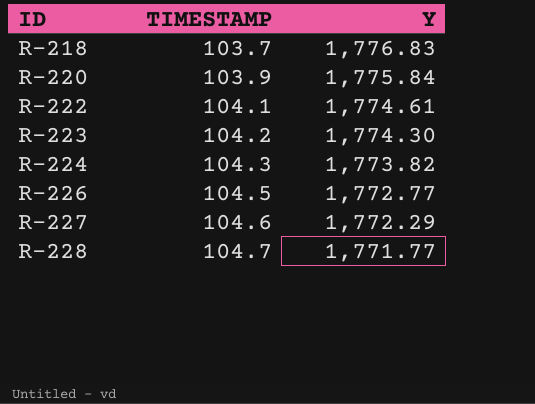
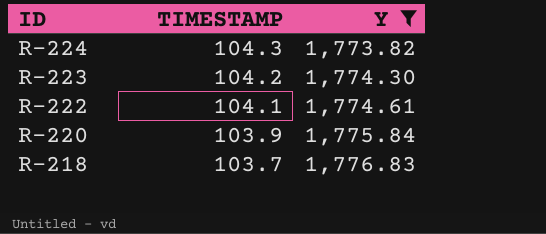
filter: none -> Y >= 1,773.82
row order: ID ascending -> ID descending

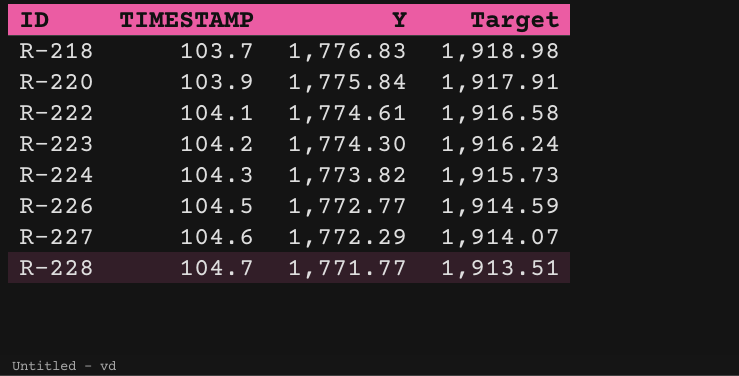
filter: Y >= 1,773.82 -> none
row order: ID descending -> ID ascending
column Target | formula: none -> [Y] * 1.08

